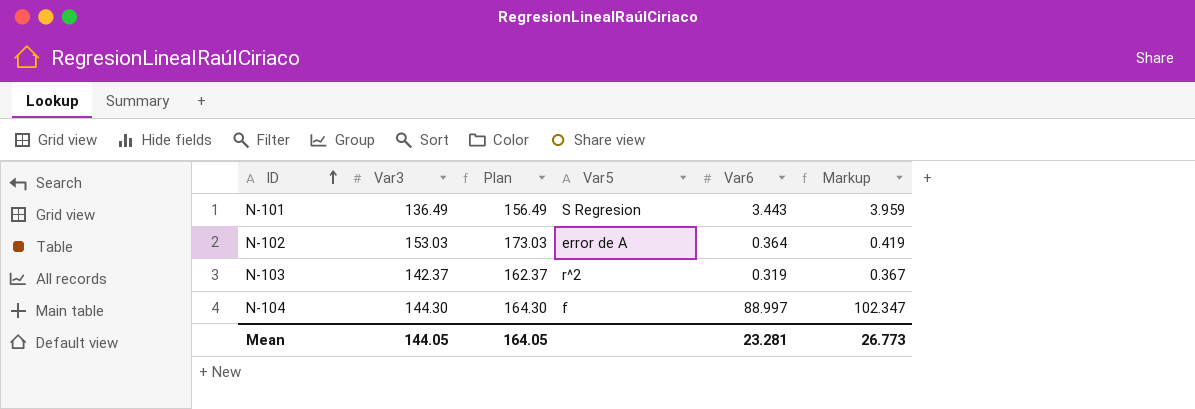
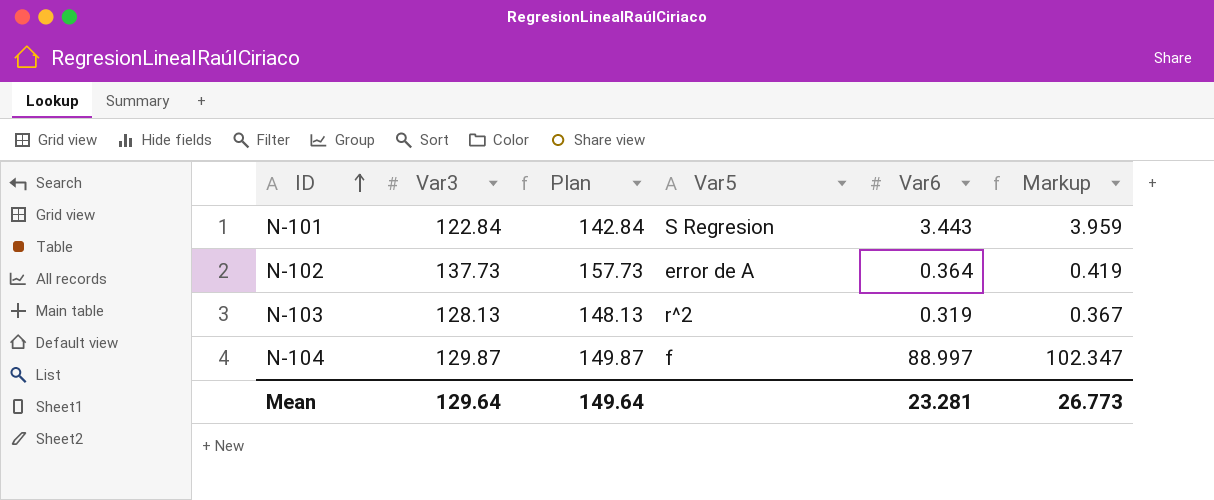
N-101 | Var3: 136.49 -> 122.84
N-101 | Plan: 156.49 -> 142.84
N-102 | Var3: 153.03 -> 137.73
N-102 | Plan: 173.03 -> 157.73
N-103 | Var3: 142.37 -> 128.13
N-103 | Plan: 162.37 -> 148.13
N-104 | Var3: 144.30 -> 129.87
N-104 | Plan: 164.30 -> 149.87
Mean | Var3: 144.05 -> 129.64
Mean | Plan: 164.05 -> 149.64

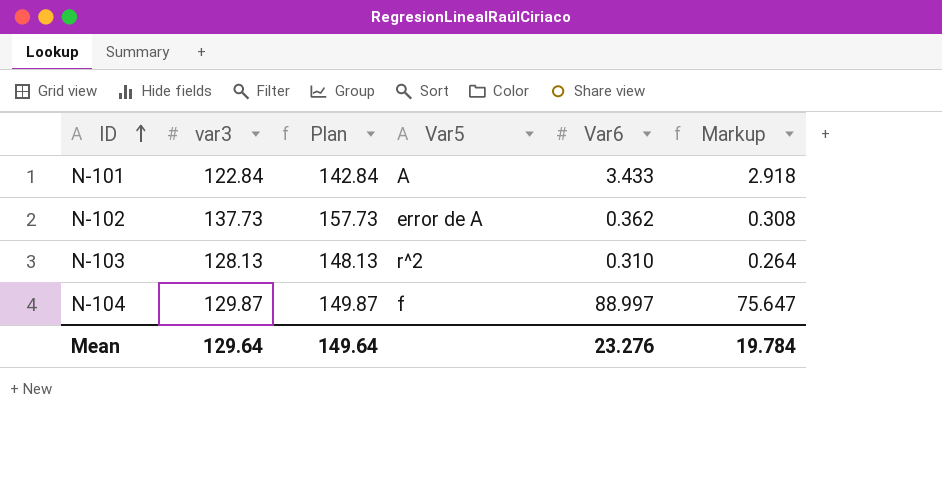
column name: Var3 -> var3
column Markup | formula: [Var6] * 1.15 -> [Var6] * 0.85
N-101 | Var5: S Regresion -> A
N-101 | Var6: 3.443 -> 3.433
N-102 | Var6: 0.364 -> 0.362
N-103 | Var6: 0.319 -> 0.310
Mean | Var6: 23.281 -> 23.276
Mean | Markup: 26.773 -> 19.784

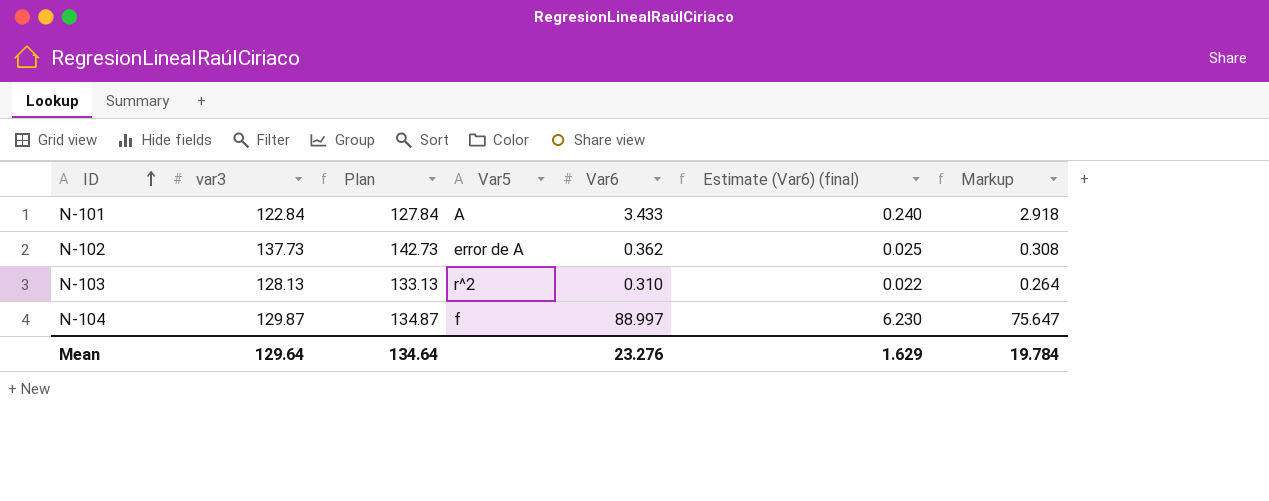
column Plan | formula: [var3] + 20 -> [var3] + 5
column Estimate (Var6) (final) | formula: none -> [Var6] * 0.07
Mean | Plan: 149.64 -> 134.64

